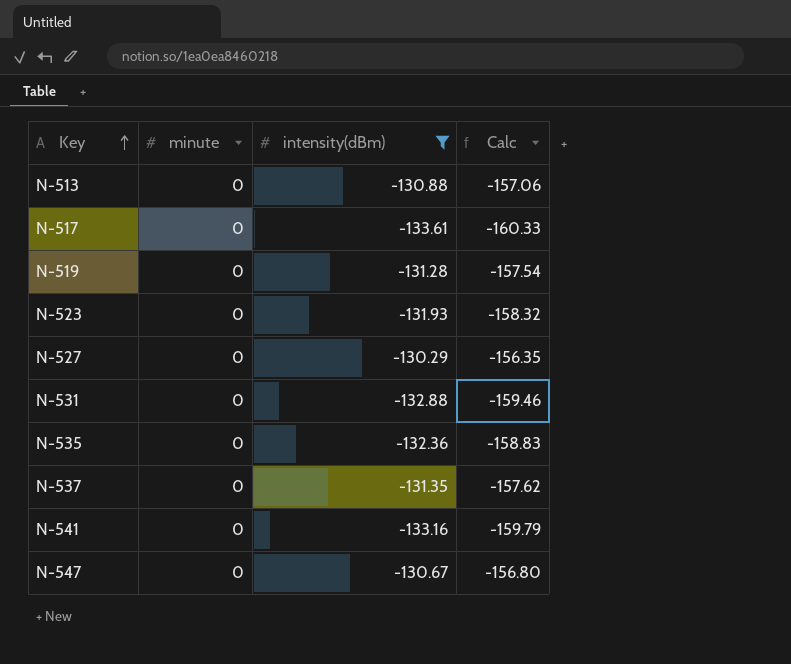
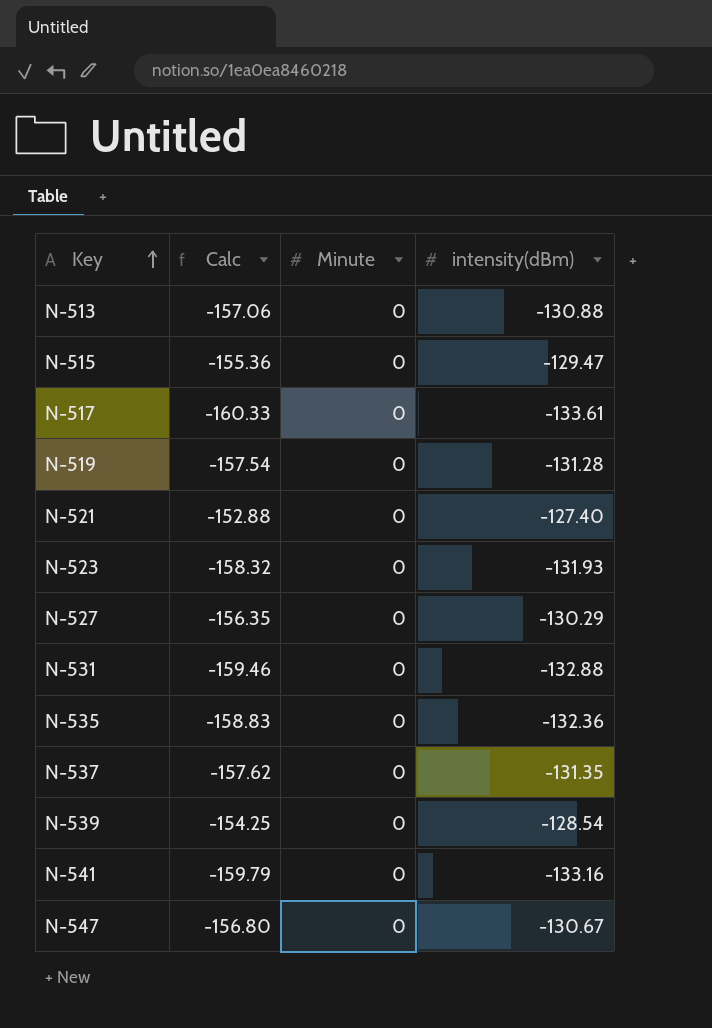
filter: intensity(dBm) <= -130.29 -> none
column Calc | position: 4 -> 2
column name: minute -> Minute

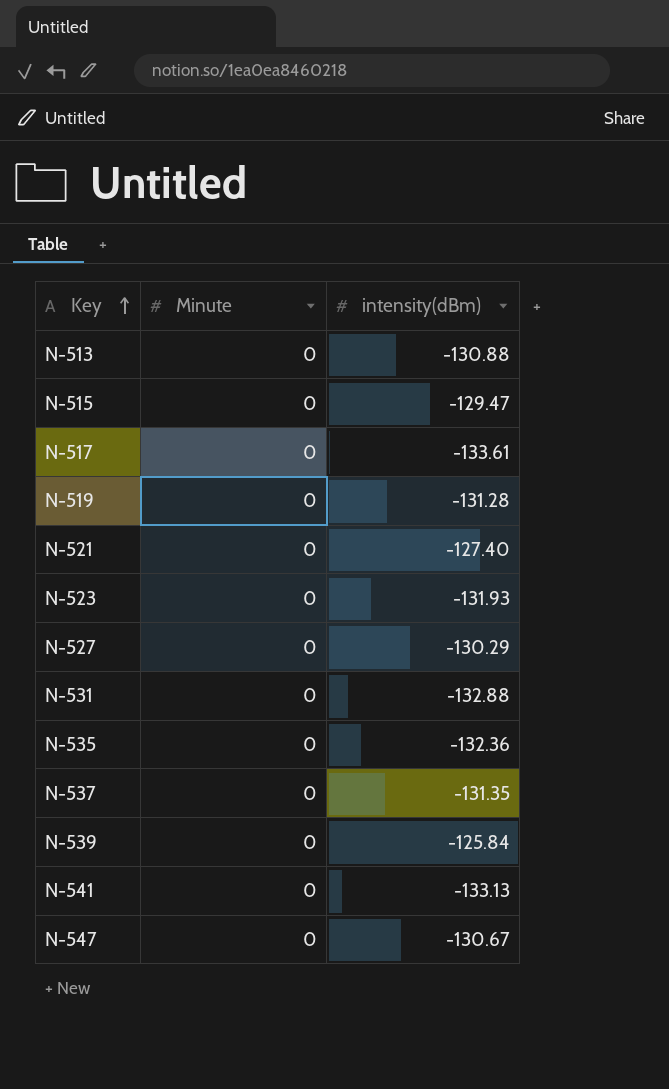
column Calc | formula: [intensity(dBm)] * 1.2 -> none
N-539 | intensity(dBm): -128.54 -> -125.84
N-541 | intensity(dBm): -133.16 -> -133.13

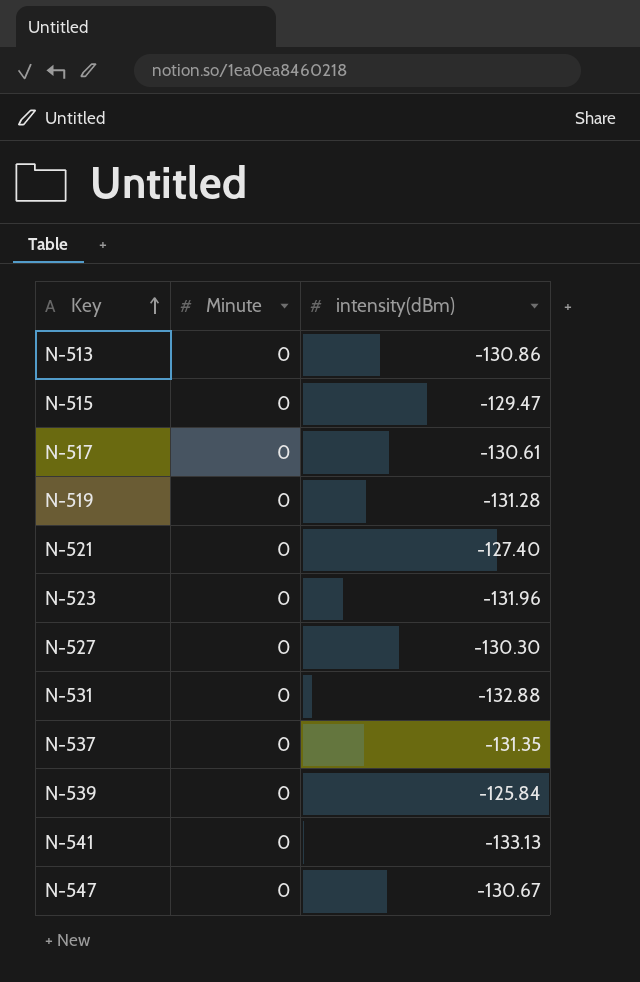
row N-535: 0 | -132.36 -> none
N-513 | intensity(dBm): -130.88 -> -130.86
N-517 | intensity(dBm): -133.61 -> -130.61
N-523 | intensity(dBm): -131.93 -> -131.96
N-527 | intensity(dBm): -130.29 -> -130.30

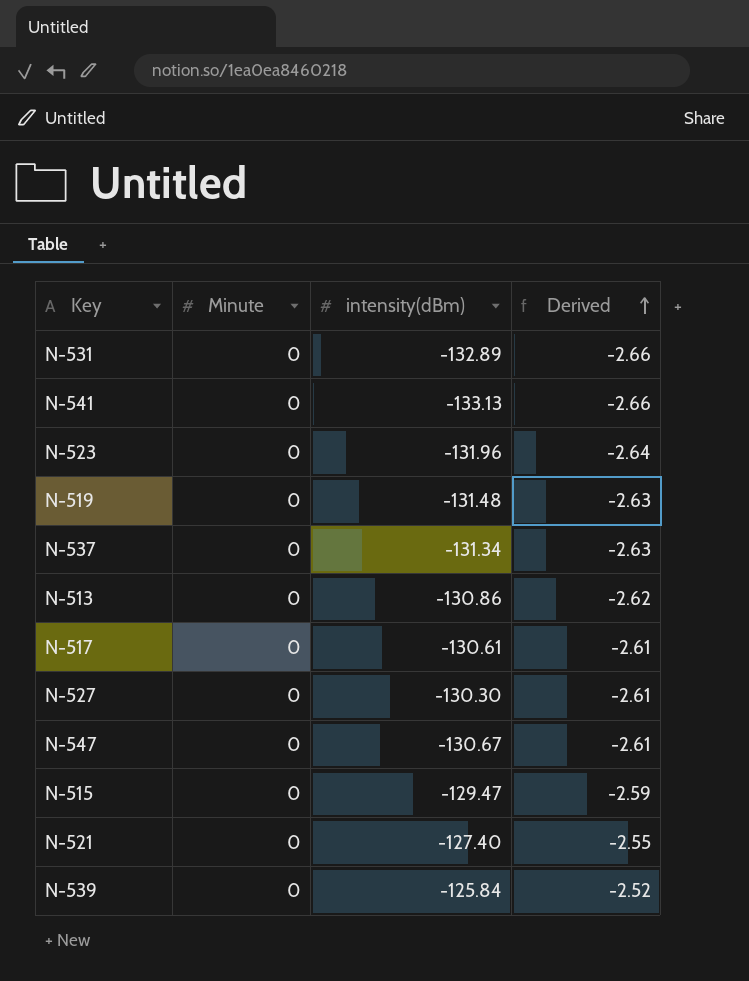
row order: Key ascending -> Derived ascending
column Derived | formula: none -> [intensity(dBm)] * 0.02
N-531 | intensity(dBm): -132.88 -> -132.89
N-519 | intensity(dBm): -131.28 -> -131.48
N-537 | intensity(dBm): -131.35 -> -131.34

